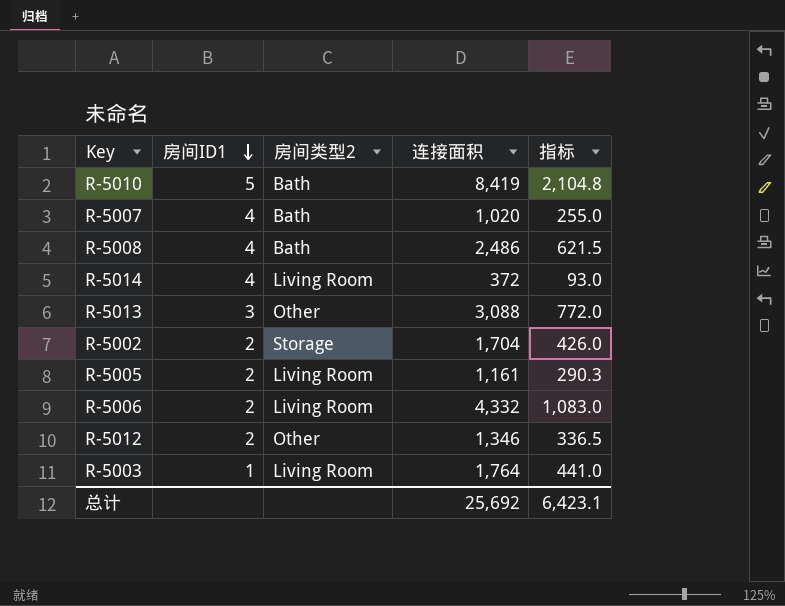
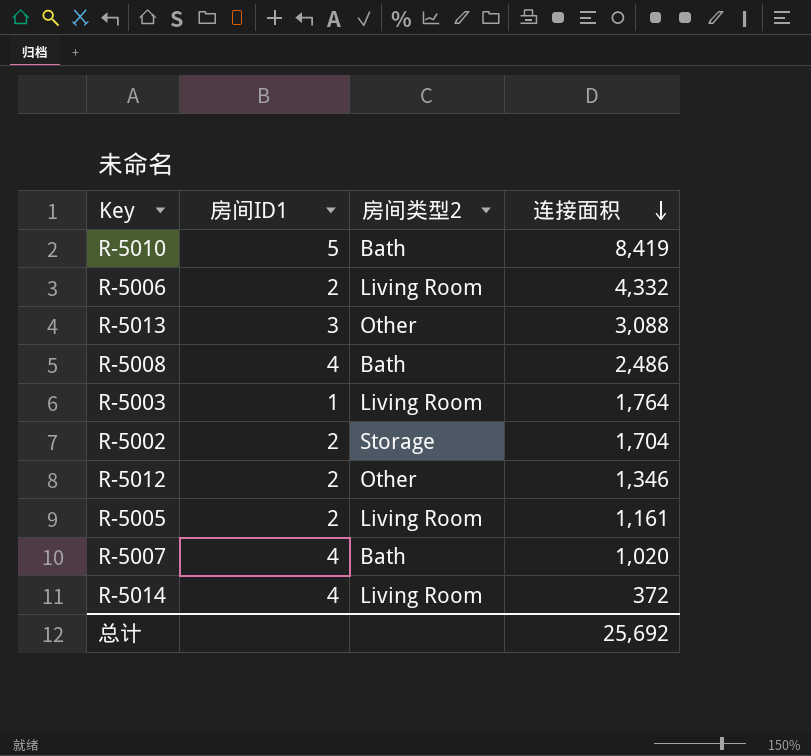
row order: 房间ID1 descending -> 连接面积 descending
column 指标 | formula: [连接面积] * 0.25 -> none

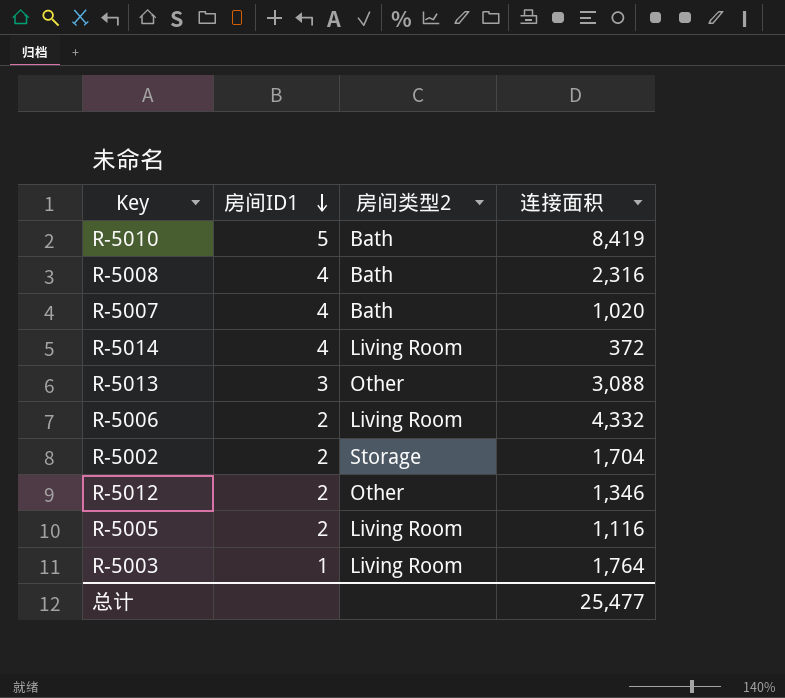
row order: 连接面积 descending -> 房间ID1 descending
R-5008 | 连接面积: 2,486 -> 2,316
R-5005 | 连接面积: 1,161 -> 1,116
总计 | 连接面积: 25,692 -> 25,477

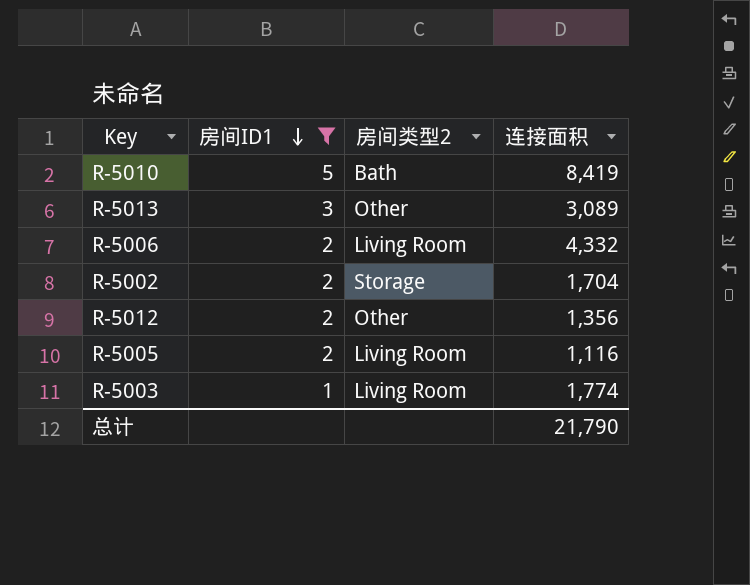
filter: none -> 房间ID1 != 4
R-5013 | 连接面积: 3,088 -> 3,089
R-5012 | 连接面积: 1,346 -> 1,356
R-5003 | 连接面积: 1,764 -> 1,774
总计 | 连接面积: 25,477 -> 21,790

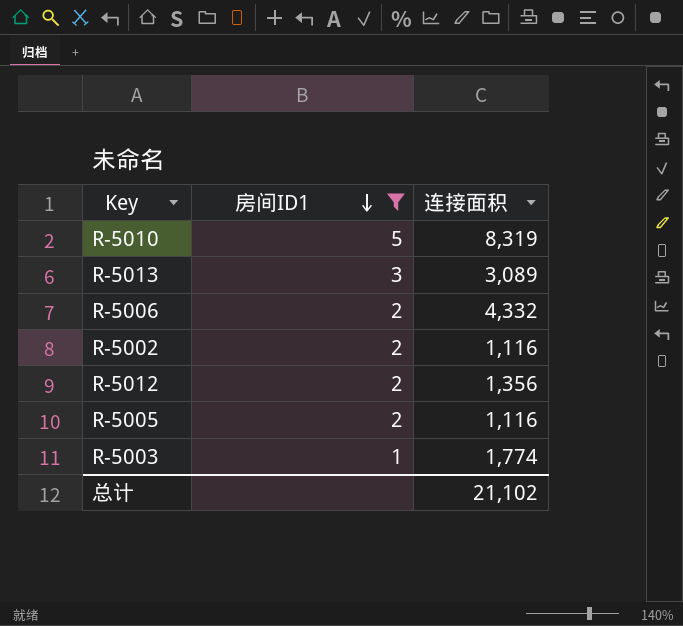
column 房间类型2 | position: 3 -> none
R-5010 | 连接面积: 8,419 -> 8,319
R-5002 | 连接面积: 1,704 -> 1,116
总计 | 连接面积: 21,790 -> 21,102

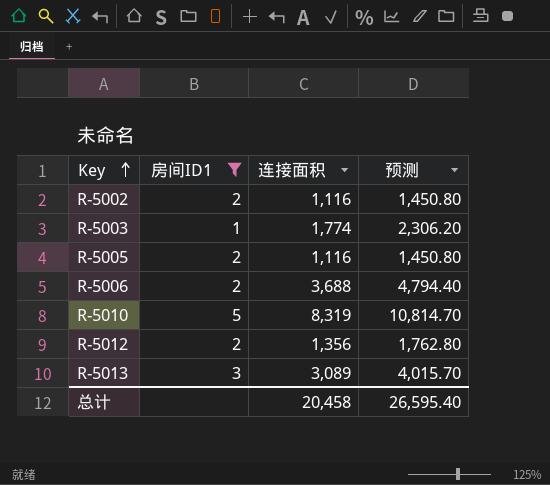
row order: 房间ID1 descending -> Key ascending
column 预测 | formula: none -> [连接面积] * 1.3
R-5006 | 连接面积: 4,332 -> 3,688
总计 | 连接面积: 21,102 -> 20,458

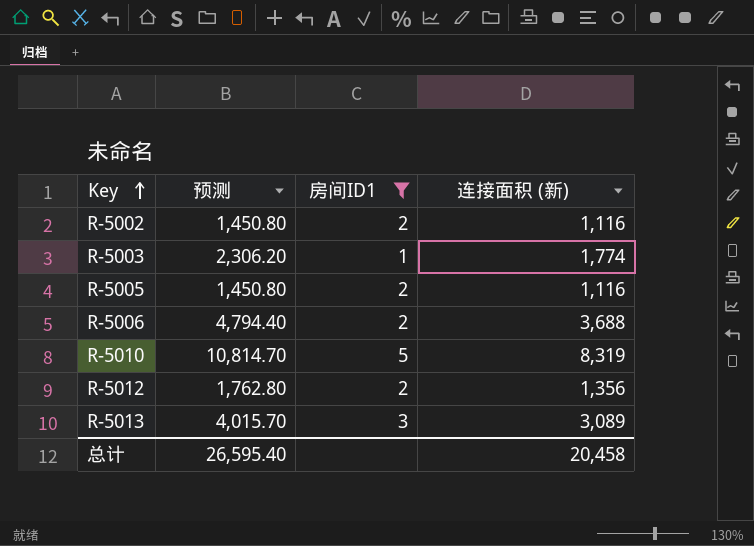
column 预测 | position: 4 -> 2
column name: 连接面积 -> 连接面积 (新)

